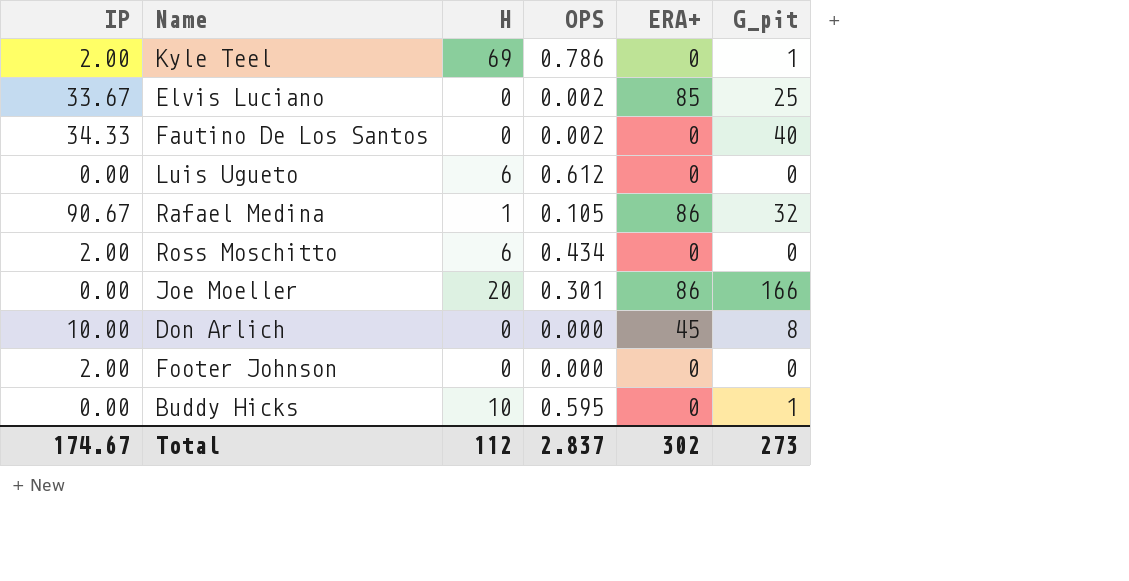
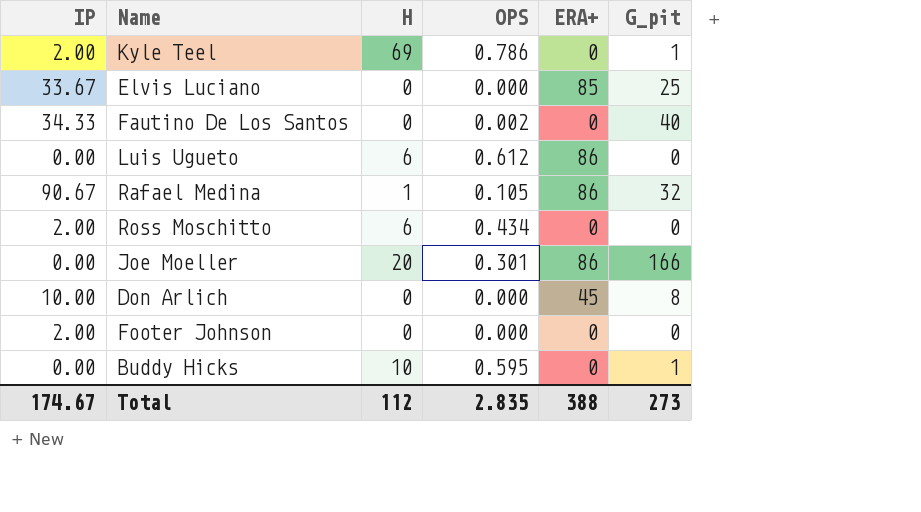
Elvis Luciano | OPS: 0.002 -> 0.000
Luis Ugueto | ERA+: 0 -> 86
Total | OPS: 2.837 -> 2.835
Total | ERA+: 302 -> 388

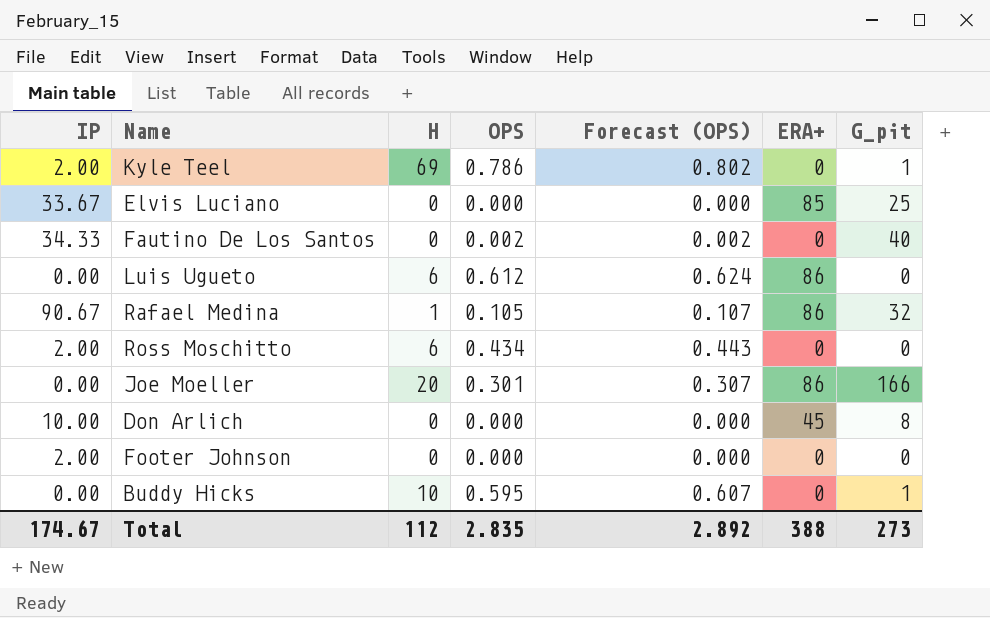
column Forecast (OPS) | formula: none -> [OPS] * 1.02

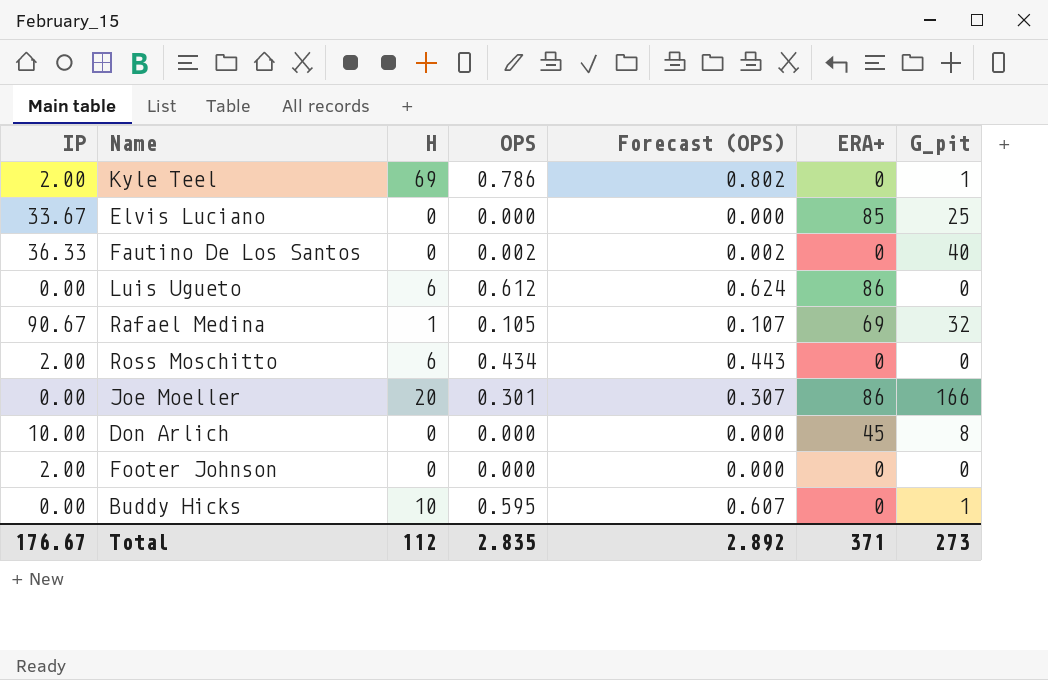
Fautino De Los Santos | IP: 34.33 -> 36.33
Rafael Medina | ERA+: 86 -> 69
Total | IP: 174.67 -> 176.67
Total | ERA+: 388 -> 371

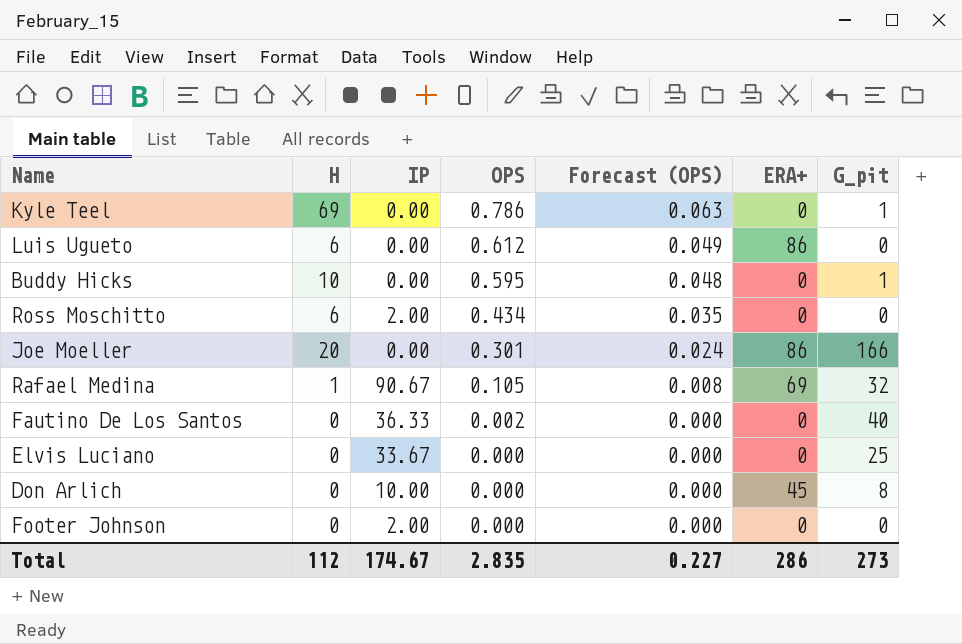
row order: none -> OPS descending
column IP | position: 1 -> 3
column Forecast (OPS) | formula: [OPS] * 1.02 -> [OPS] * 0.08
Kyle Teel | IP: 2.00 -> 0.00
Elvis Luciano | ERA+: 85 -> 0
Total | IP: 176.67 -> 174.67
Total | Forecast (OPS): 2.892 -> 0.227
Total | ERA+: 371 -> 286

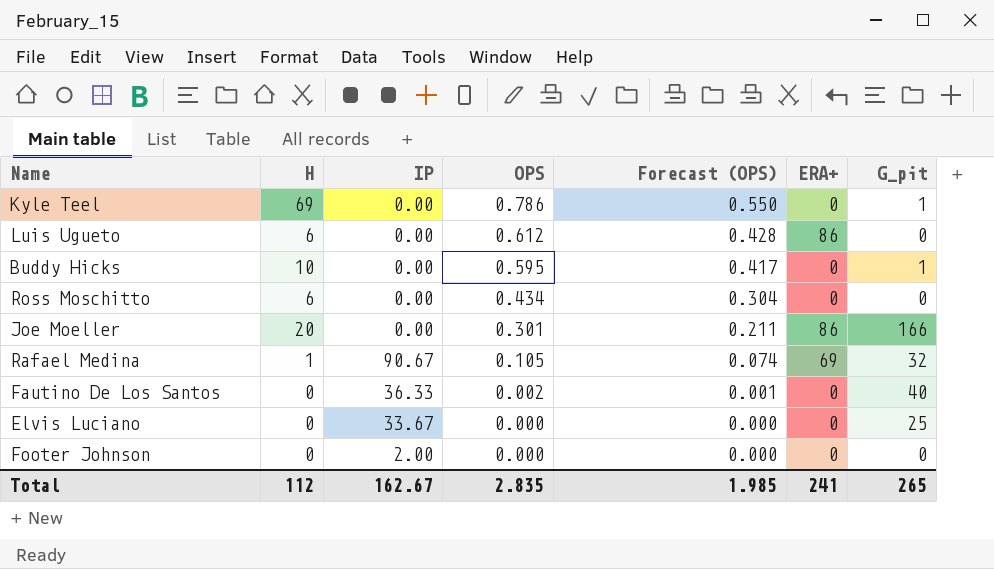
column Forecast (OPS) | formula: [OPS] * 0.08 -> [OPS] * 0.7
row Don Arlich: 0 | 10.00 | 0.000 | 0.000 | 45 | 8 -> none
Ross Moschitto | IP: 2.00 -> 0.00
Total | IP: 174.67 -> 162.67
Total | Forecast (OPS): 0.227 -> 1.985
Total | ERA+: 286 -> 241
Total | G_pit: 273 -> 265

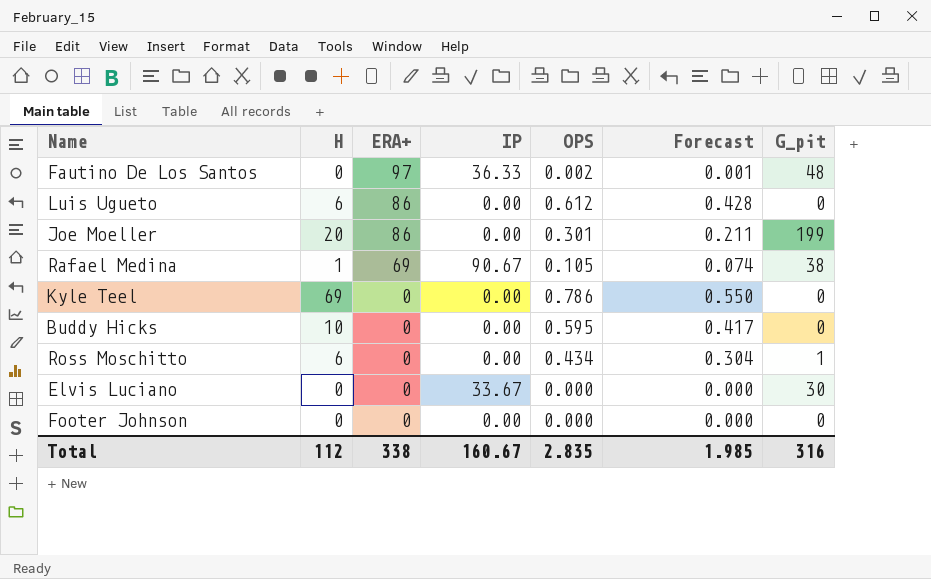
row order: OPS descending -> ERA+ descending
column ERA+ | position: 6 -> 3
column name: Forecast (OPS) -> Forecast
Fautino De Los Santos | ERA+: 0 -> 97
Fautino De Los Santos | G_pit: 40 -> 48
Joe Moeller | G_pit: 166 -> 199
Rafael Medina | G_pit: 32 -> 38
Kyle Teel | G_pit: 1 -> 0
Buddy Hicks | G_pit: 1 -> 0
Ross Moschitto | G_pit: 0 -> 1
Elvis Luciano | G_pit: 25 -> 30
Footer Johnson | IP: 2.00 -> 0.00
Total | ERA+: 241 -> 338
Total | IP: 162.67 -> 160.67
Total | G_pit: 265 -> 316

